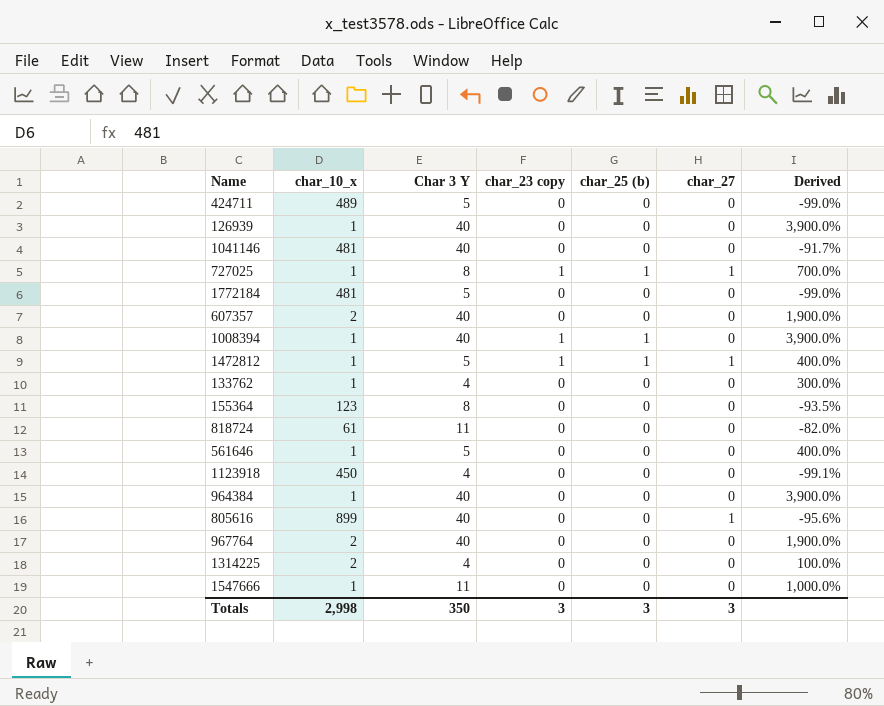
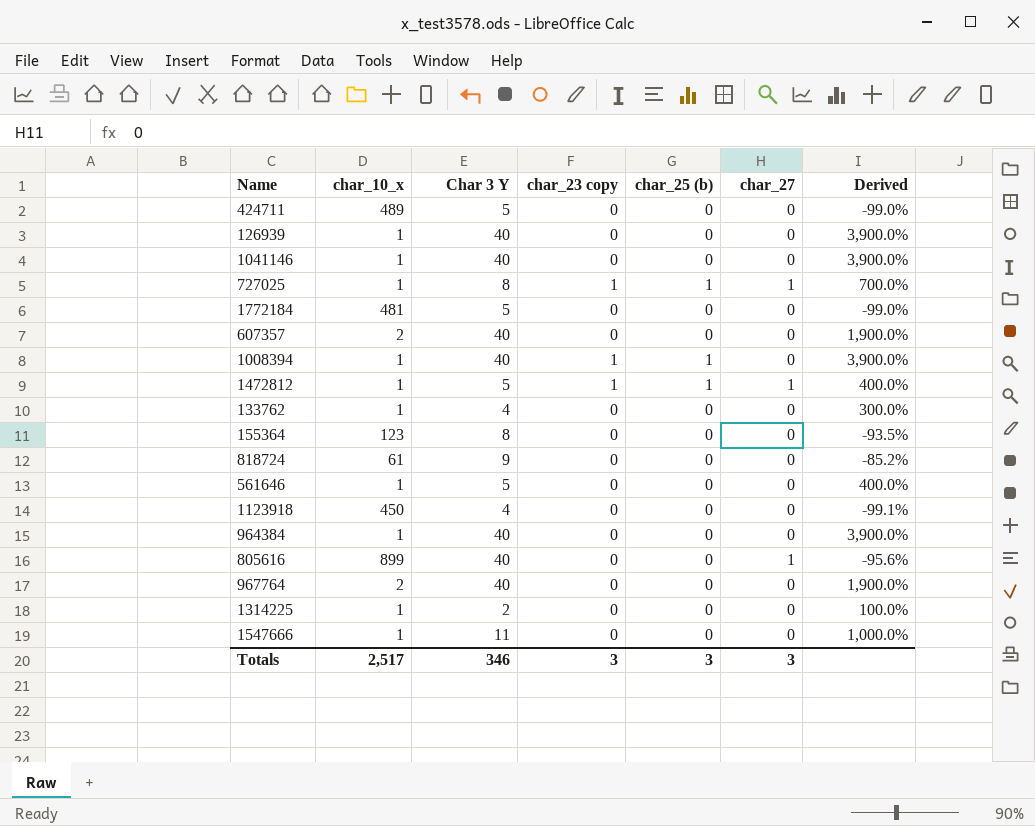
1041146 | char_10_x: 481 -> 1
1041146 | Derived: -91.7% -> 3,900.0%
818724 | Char 3 Y: 11 -> 9
818724 | Derived: -82.0% -> -85.2%
1314225 | char_10_x: 2 -> 1
1314225 | Char 3 Y: 4 -> 2
Totals | char_10_x: 2,998 -> 2,517
Totals | Char 3 Y: 350 -> 346

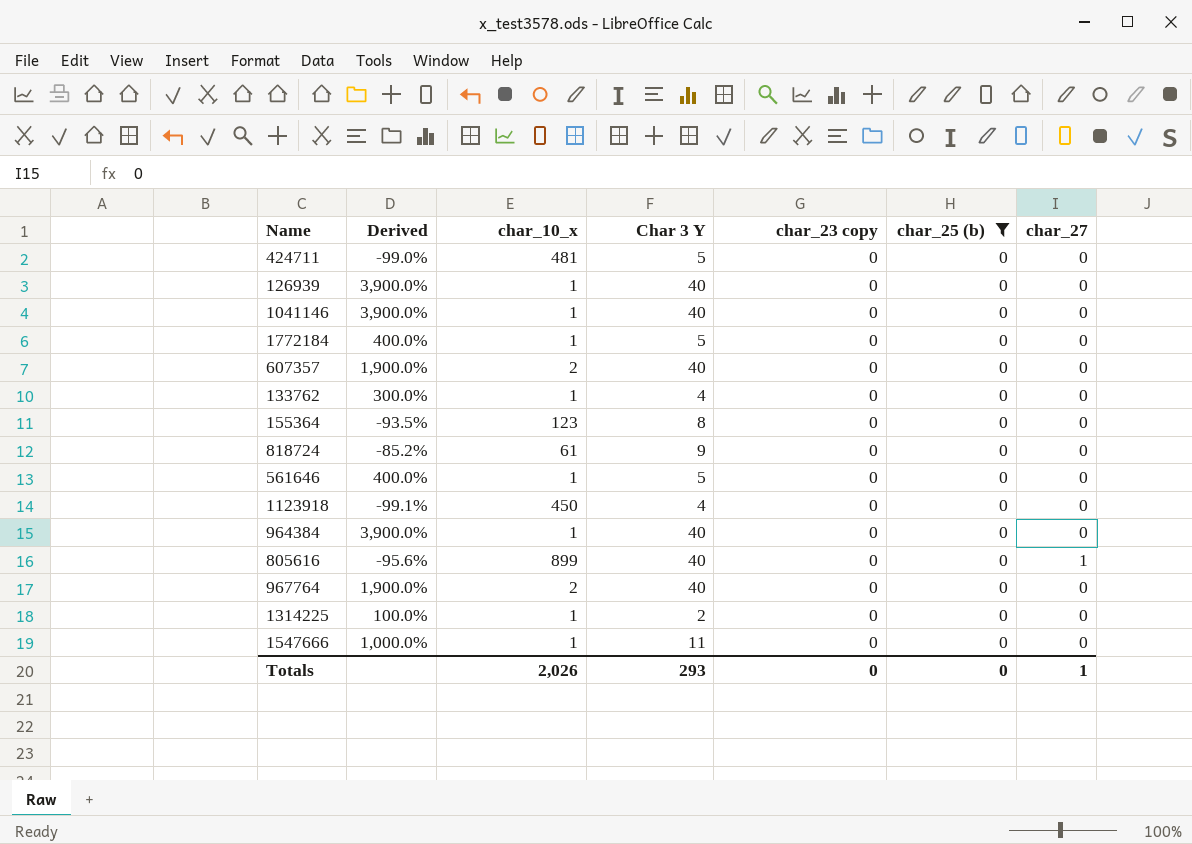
filter: none -> char_25 (b) = 0
column Derived | position: 7 -> 2
424711 | char_10_x: 489 -> 481
1772184 | Derived: -99.0% -> 400.0%
1772184 | char_10_x: 481 -> 1
Totals | char_10_x: 2,517 -> 2,026
Totals | Char 3 Y: 346 -> 293
Totals | char_23 copy: 3 -> 0
Totals | char_25 (b): 3 -> 0
Totals | char_27: 3 -> 1

